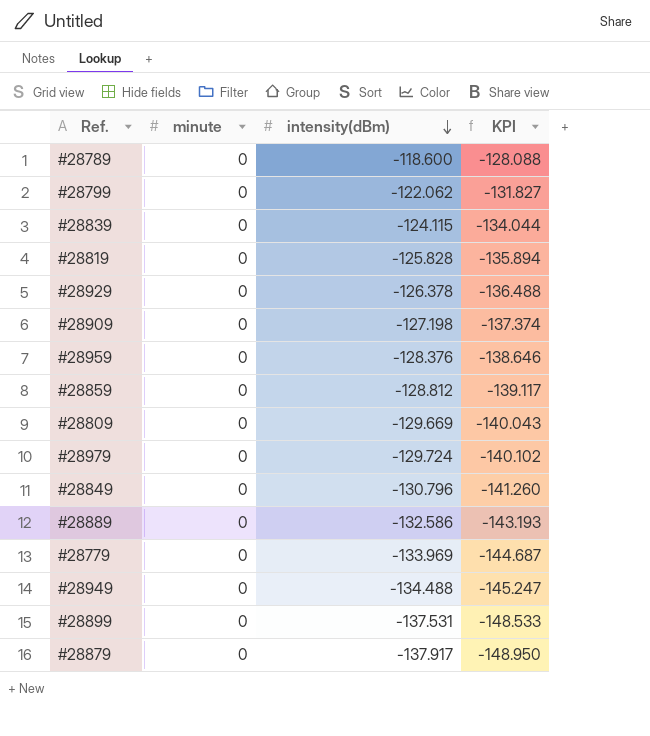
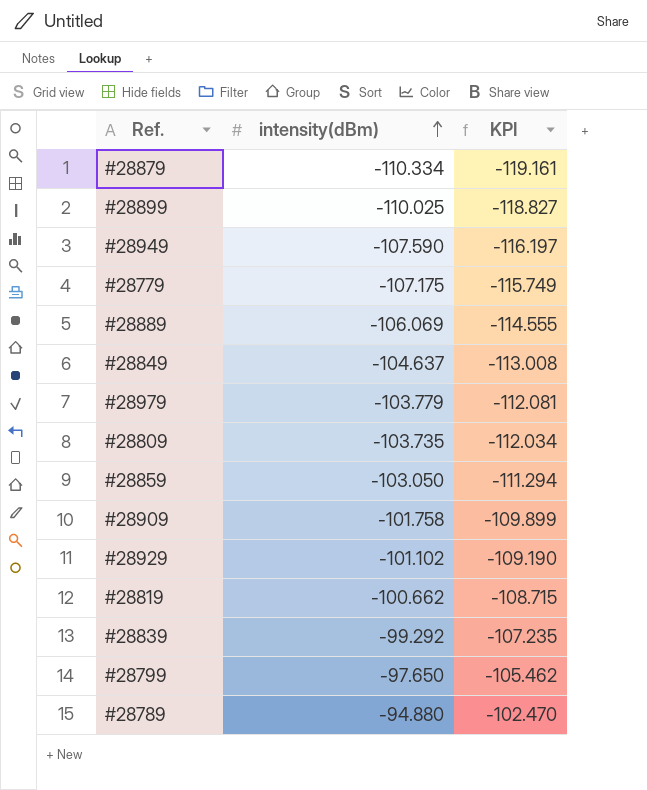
row order: intensity(dBm) descending -> intensity(dBm) ascending
column minute | position: 2 -> none
row #28959: 0 | -128.376 | -138.646 -> none
#28879 | intensity(dBm): -137.917 -> -110.334
#28879 | KPI: -148.950 -> -119.161
#28899 | intensity(dBm): -137.531 -> -110.025
#28899 | KPI: -148.533 -> -118.827
#28949 | intensity(dBm): -134.488 -> -107.590
#28949 | KPI: -145.247 -> -116.197
#28779 | intensity(dBm): -133.969 -> -107.175
#28779 | KPI: -144.687 -> -115.749
#28889 | intensity(dBm): -132.586 -> -106.069
#28889 | KPI: -143.193 -> -114.555
#28849 | intensity(dBm): -130.796 -> -104.637
#28849 | KPI: -141.260 -> -113.008
#28979 | intensity(dBm): -129.724 -> -103.779
#28979 | KPI: -140.102 -> -112.081
#28809 | intensity(dBm): -129.669 -> -103.735
#28809 | KPI: -140.043 -> -112.034
#28859 | intensity(dBm): -128.812 -> -103.050
#28859 | KPI: -139.117 -> -111.294
#28909 | intensity(dBm): -127.198 -> -101.758
#28909 | KPI: -137.374 -> -109.899
#28929 | intensity(dBm): -126.378 -> -101.102
#28929 | KPI: -136.488 -> -109.190
#28819 | intensity(dBm): -125.828 -> -100.662
#28819 | KPI: -135.894 -> -108.715
#28839 | intensity(dBm): -124.115 -> -99.292
#28839 | KPI: -134.044 -> -107.235
#28799 | intensity(dBm): -122.062 -> -97.650
#28799 | KPI: -131.827 -> -105.462
#28789 | intensity(dBm): -118.600 -> -94.880
#28789 | KPI: -128.088 -> -102.470

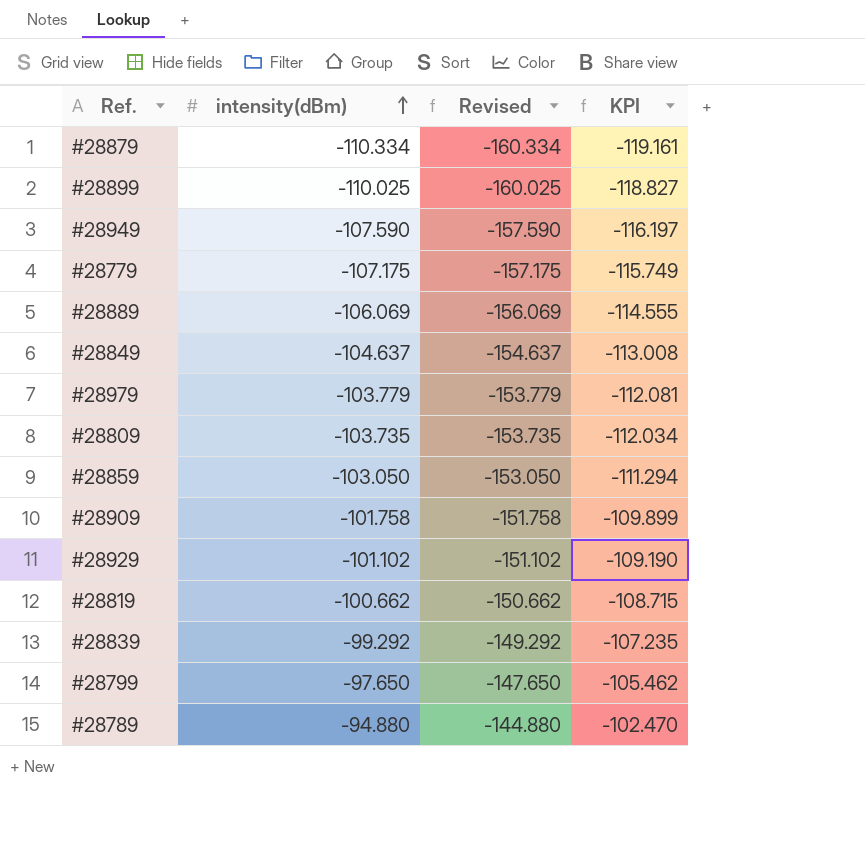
column Revised | formula: none -> [intensity(dBm)] - 50

